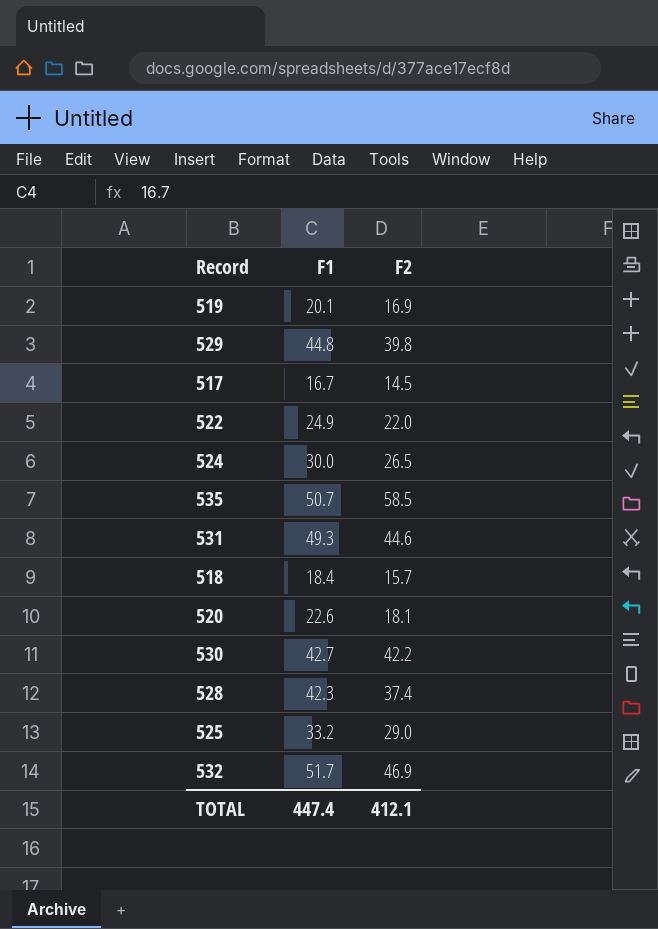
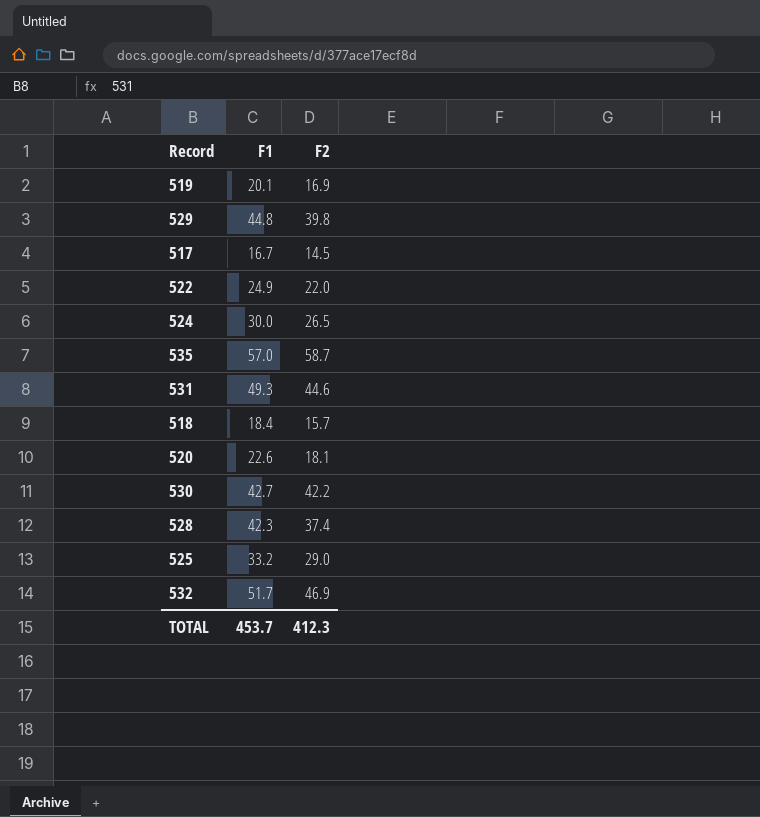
535 | F1: 50.7 -> 57.0
535 | F2: 58.5 -> 58.7
TOTAL | F1: 447.4 -> 453.7
TOTAL | F2: 412.1 -> 412.3

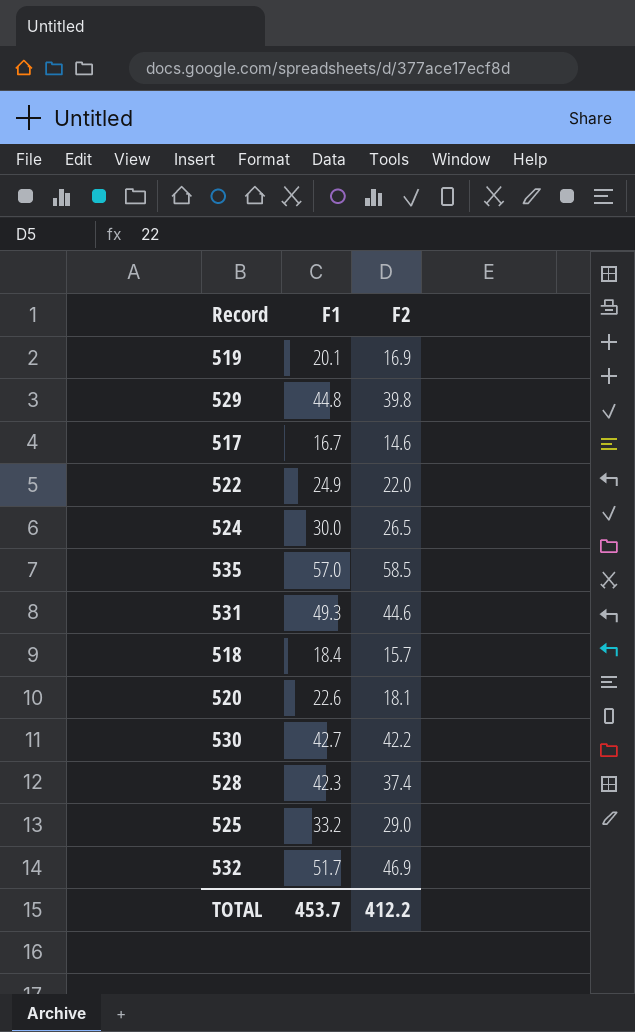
517 | F2: 14.5 -> 14.6
535 | F2: 58.7 -> 58.5
TOTAL | F2: 412.3 -> 412.2

